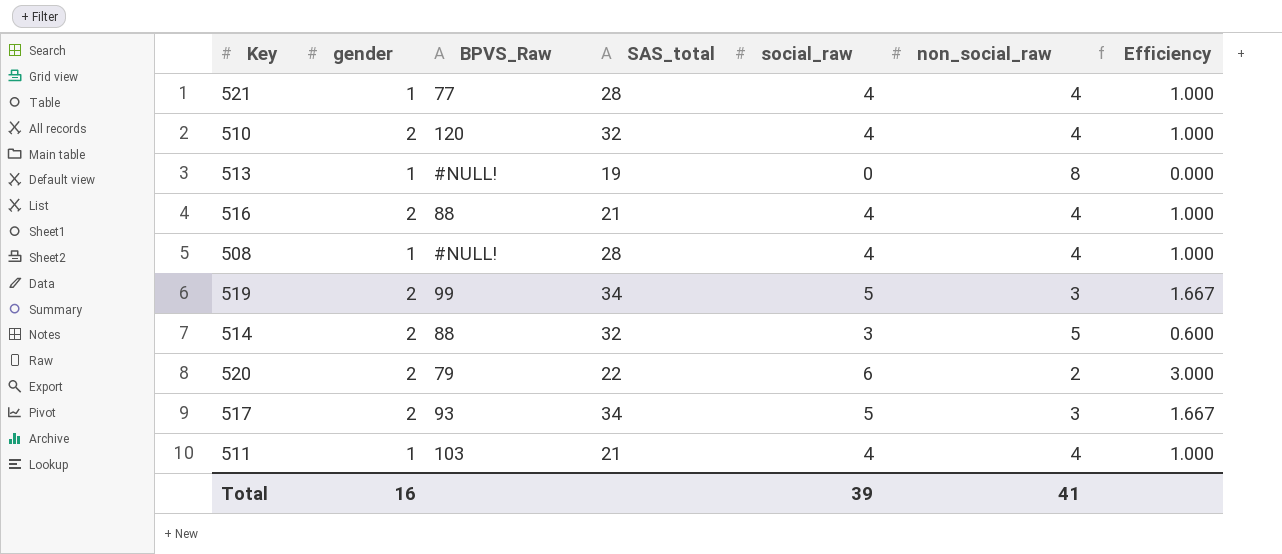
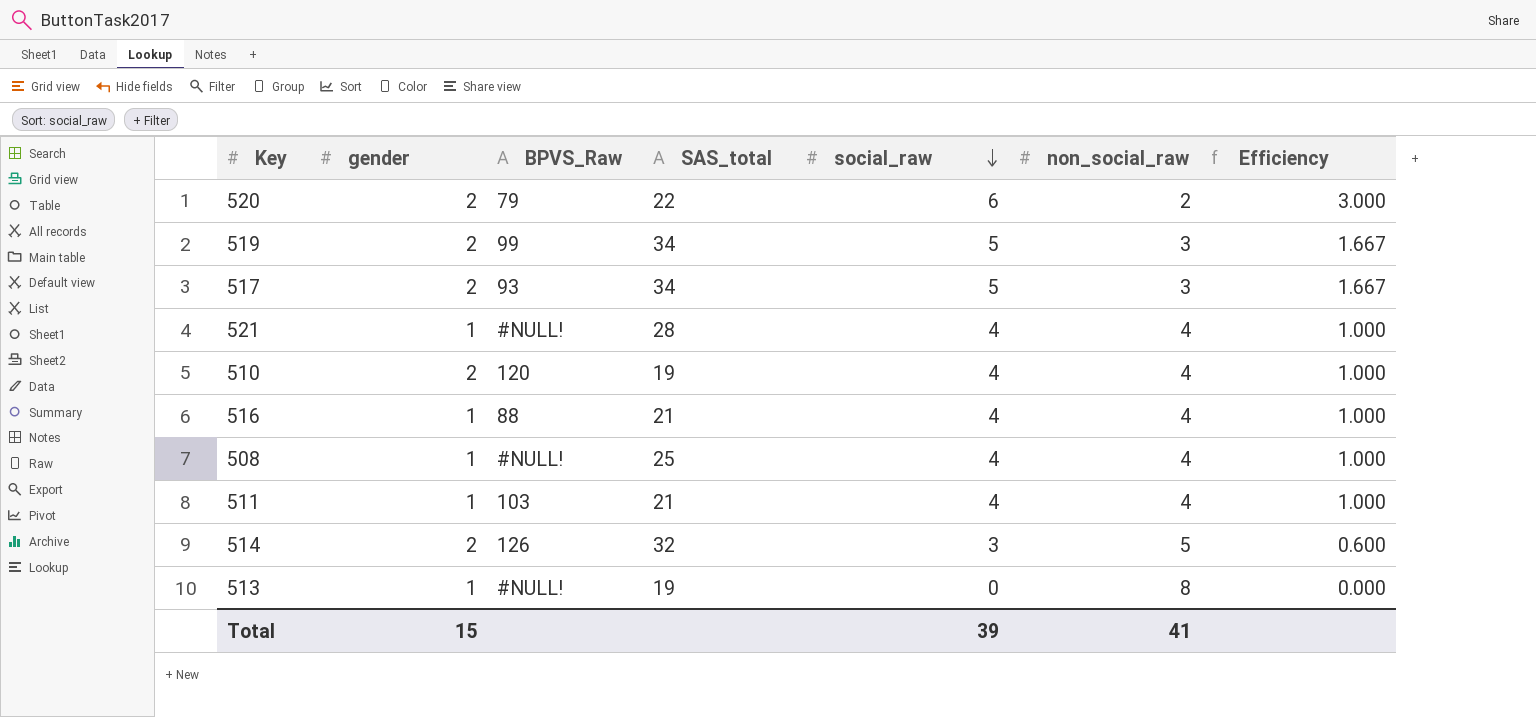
row order: none -> social_raw descending
521 | BPVS_Raw: 77 -> #NULL!
510 | SAS_total: 32 -> 19
516 | gender: 2 -> 1
508 | SAS_total: 28 -> 25
514 | BPVS_Raw: 88 -> 126
Total | gender: 16 -> 15

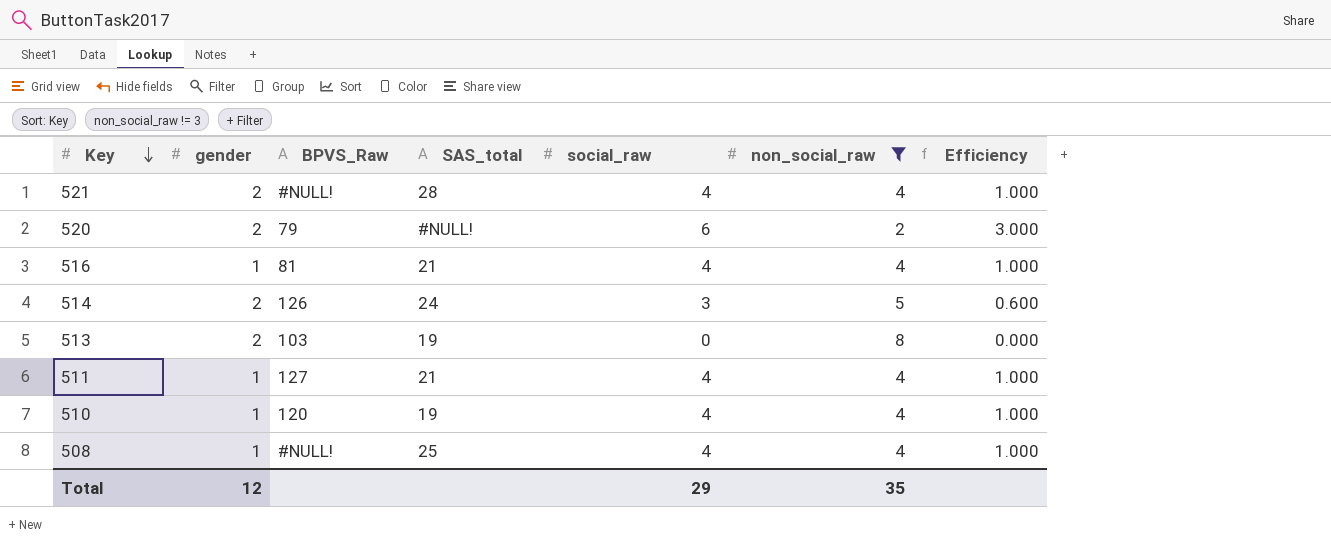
filter: none -> non_social_raw != 3
row order: social_raw descending -> Key descending
521 | gender: 1 -> 2
520 | SAS_total: 22 -> #NULL!
516 | BPVS_Raw: 88 -> 81
514 | SAS_total: 32 -> 24
513 | gender: 1 -> 2
513 | BPVS_Raw: #NULL! -> 103
511 | BPVS_Raw: 103 -> 127
510 | gender: 2 -> 1
Total | gender: 15 -> 12
Total | social_raw: 39 -> 29
Total | non_social_raw: 41 -> 35

